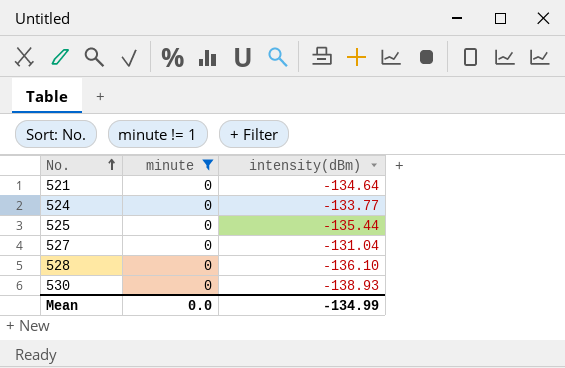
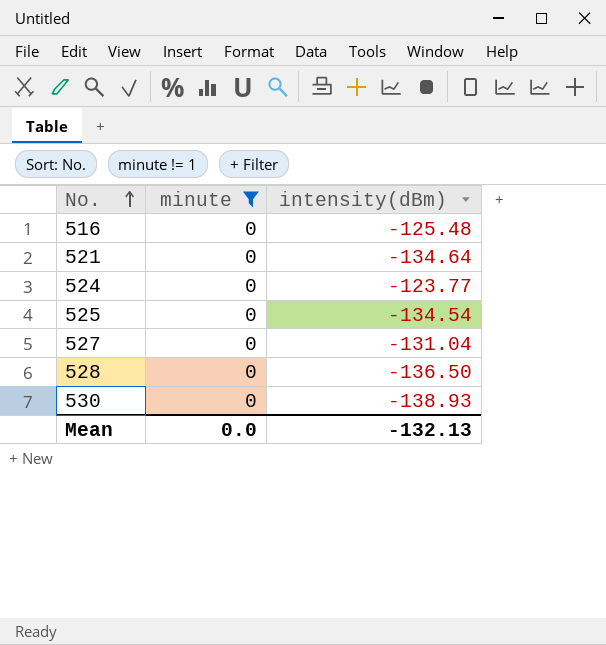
row 516: none -> 0 | -125.48
524 | intensity(dBm): -133.77 -> -123.77
525 | intensity(dBm): -135.44 -> -134.54
528 | intensity(dBm): -136.10 -> -136.50
Mean | intensity(dBm): -134.99 -> -132.13

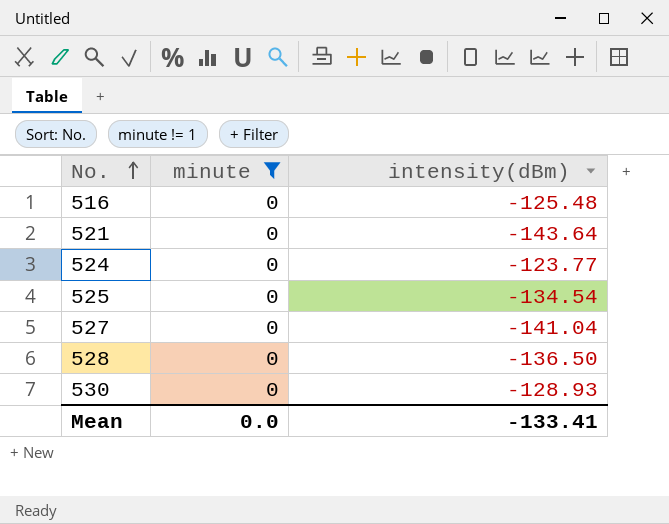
521 | intensity(dBm): -134.64 -> -143.64
527 | intensity(dBm): -131.04 -> -141.04
530 | intensity(dBm): -138.93 -> -128.93
Mean | intensity(dBm): -132.13 -> -133.41

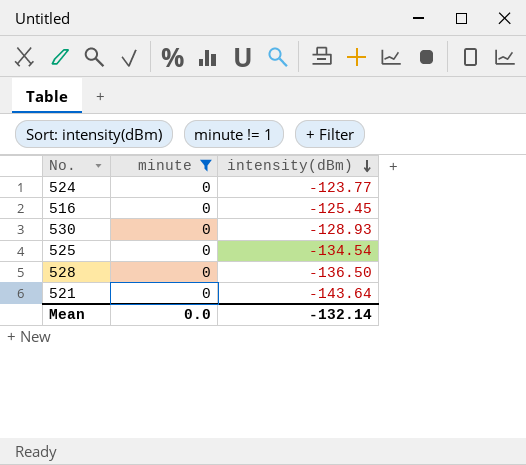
row order: No. ascending -> intensity(dBm) descending
row 527: 0 | -141.04 -> none
516 | intensity(dBm): -125.48 -> -125.45
Mean | intensity(dBm): -133.41 -> -132.14

